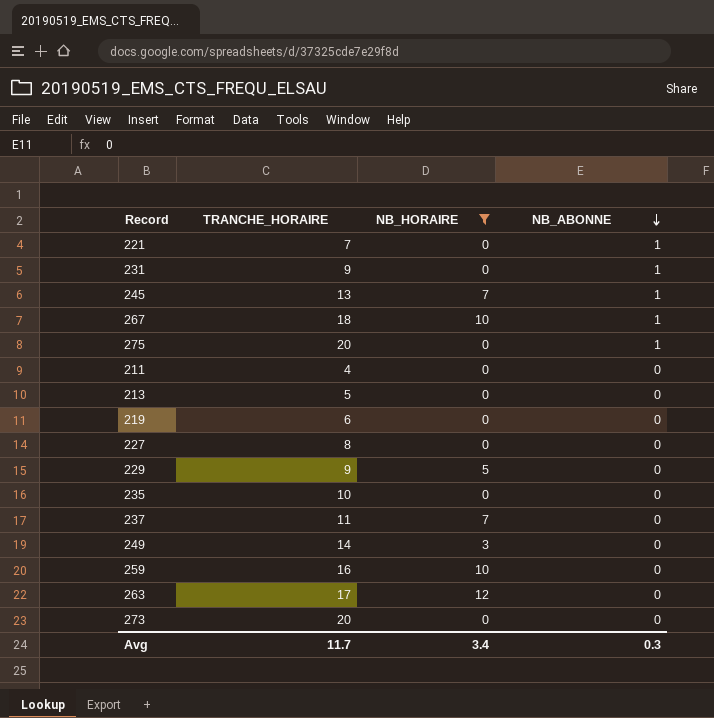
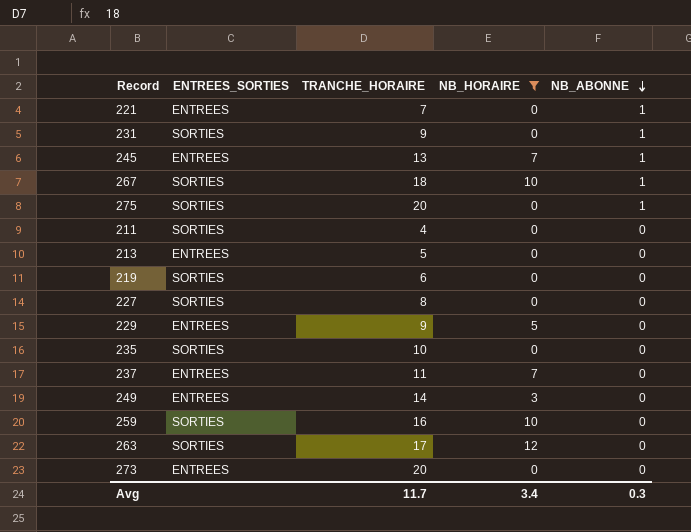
column ENTREES_SORTIES | position: none -> 2

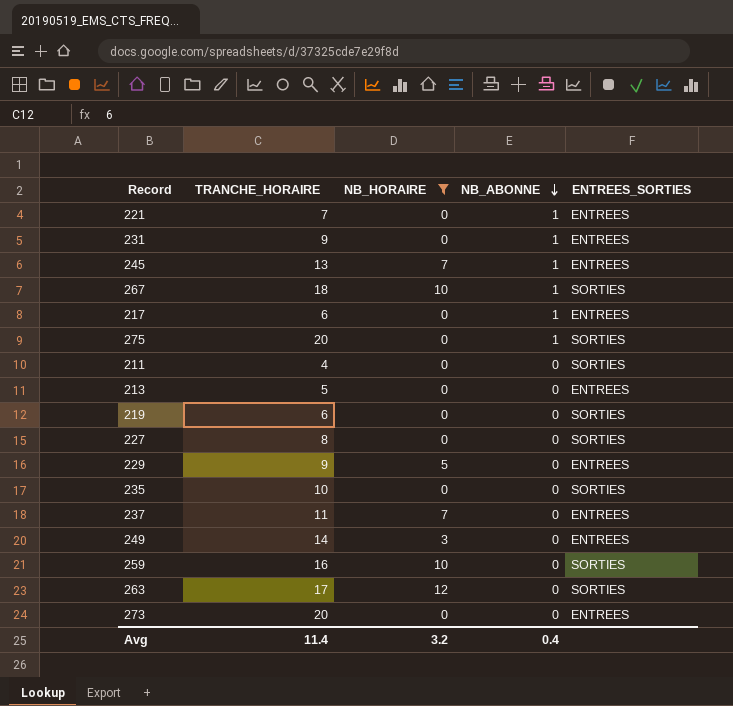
column ENTREES_SORTIES | position: 2 -> 5
231 | ENTREES_SORTIES: SORTIES -> ENTREES
row 217: none -> 6 | 0 | 1 | ENTREES
Avg | TRANCHE_HORAIRE: 11.7 -> 11.4
Avg | NB_HORAIRE: 3.4 -> 3.2
Avg | NB_ABONNE: 0.3 -> 0.4

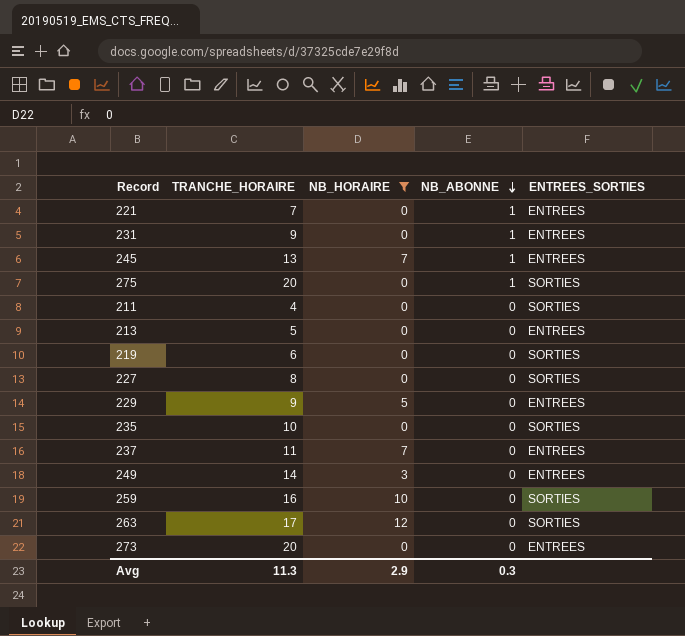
row 267: 18 | 10 | 1 | SORTIES -> none
row 217: 6 | 0 | 1 | ENTREES -> none
Avg | TRANCHE_HORAIRE: 11.4 -> 11.3
Avg | NB_HORAIRE: 3.2 -> 2.9
Avg | NB_ABONNE: 0.4 -> 0.3

